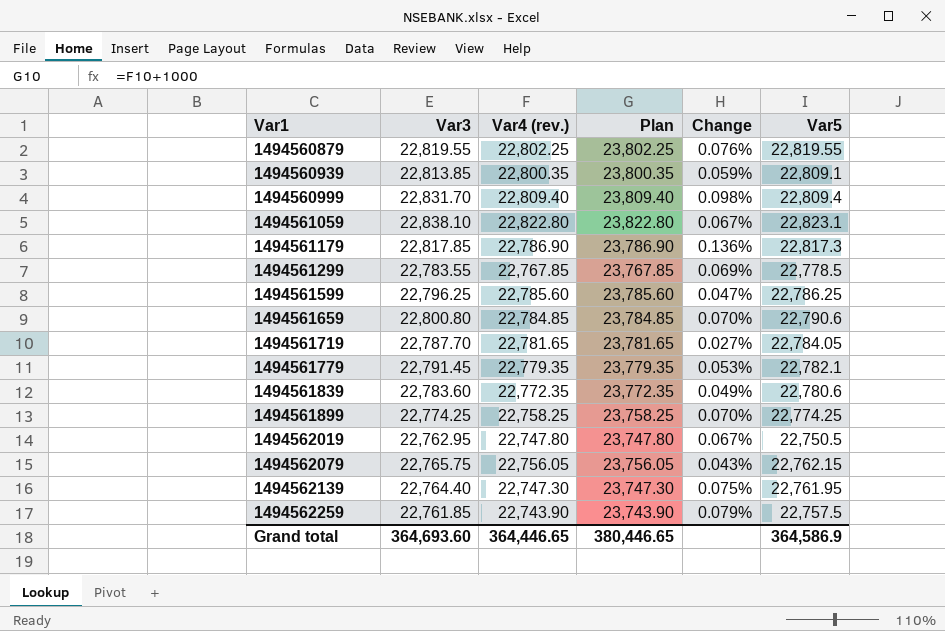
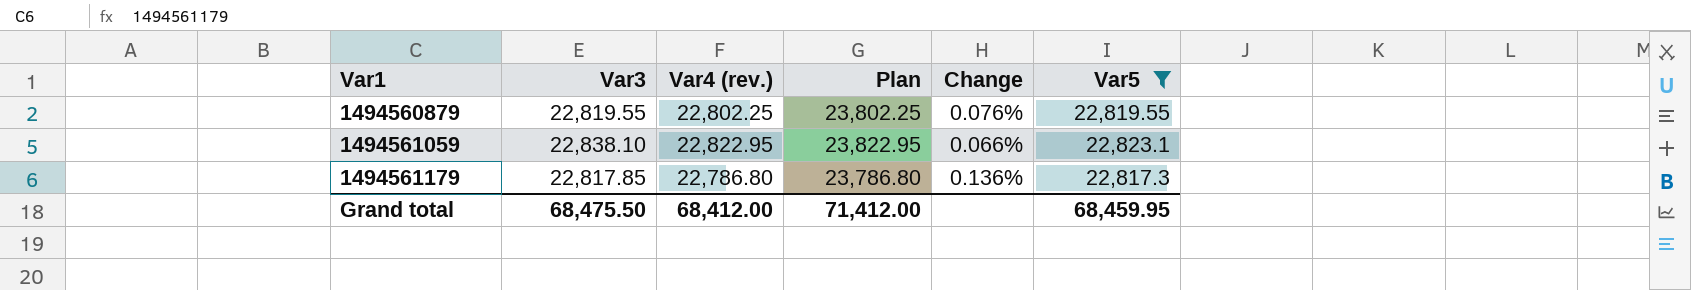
filter: none -> Var5 >= 22,817.3
1494561059 | Var4 (rev.): 22,822.80 -> 22,822.95
1494561059 | Plan: 23,822.80 -> 23,822.95
1494561059 | Change: 0.067% -> 0.066%
1494561179 | Var4 (rev.): 22,786.90 -> 22,786.80
1494561179 | Plan: 23,786.90 -> 23,786.80
Grand total | Var3: 364,693.60 -> 68,475.50
Grand total | Var4 (rev.): 364,446.65 -> 68,412.00
Grand total | Plan: 380,446.65 -> 71,412.00
Grand total | Var5: 364,586.9 -> 68,459.95

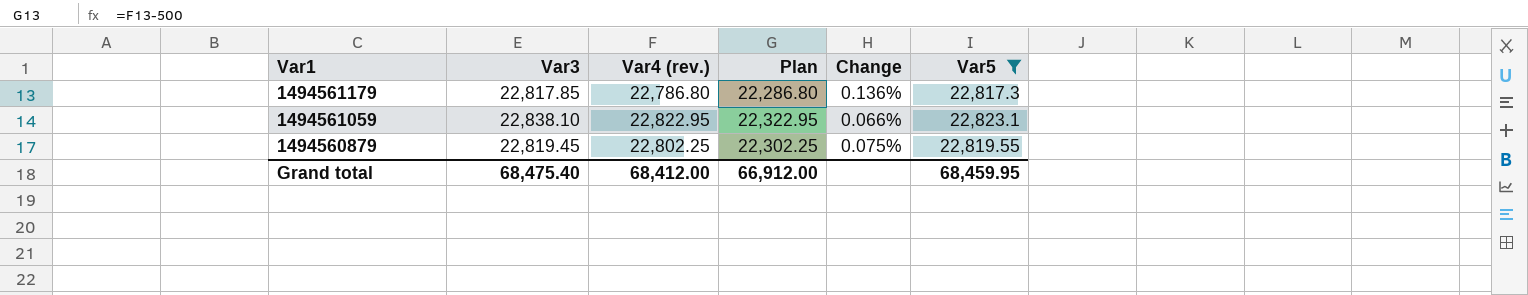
row order: Var1 ascending -> Var1 descending
column Plan | formula: [Var4 (rev.)] + 1000 -> [Var4 (rev.)] - 500
1494560879 | Var3: 22,819.55 -> 22,819.45
1494560879 | Change: 0.076% -> 0.075%
Grand total | Var3: 68,475.50 -> 68,475.40
Grand total | Plan: 71,412.00 -> 66,912.00

